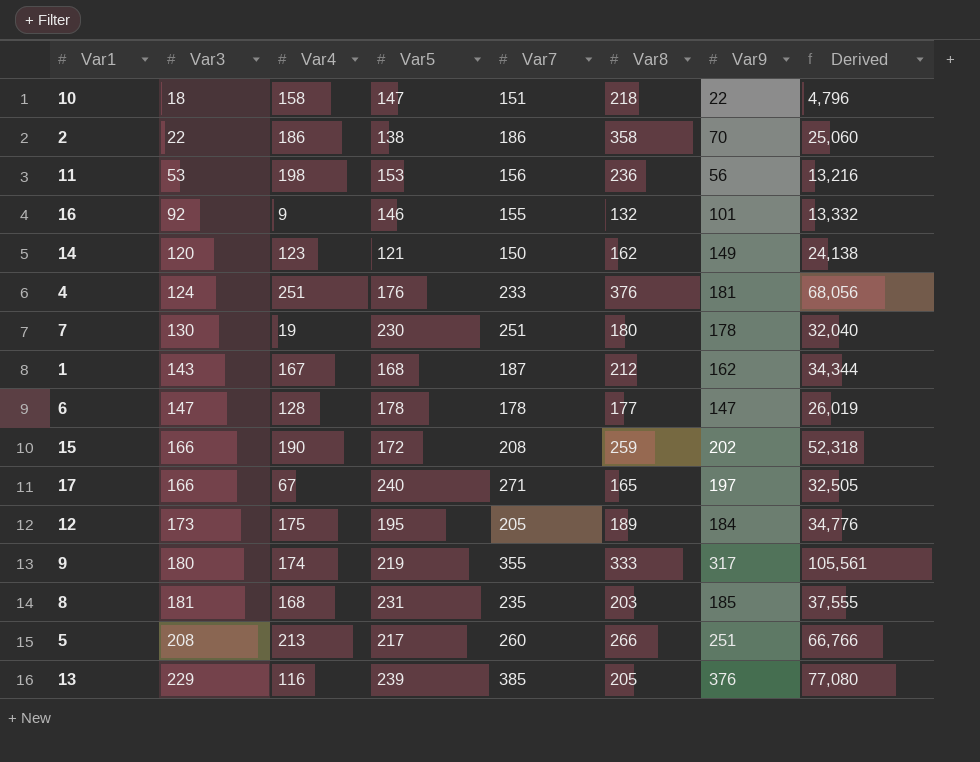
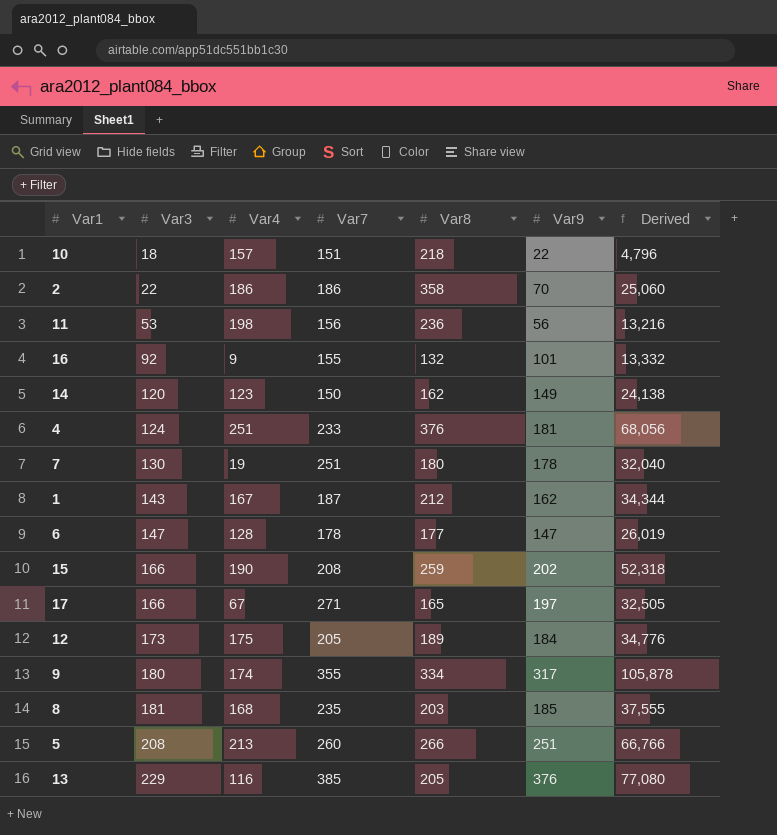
column Var5 | position: 4 -> none
10 | Var4: 158 -> 157
9 | Var8: 333 -> 334
9 | Derived: 105,561 -> 105,878

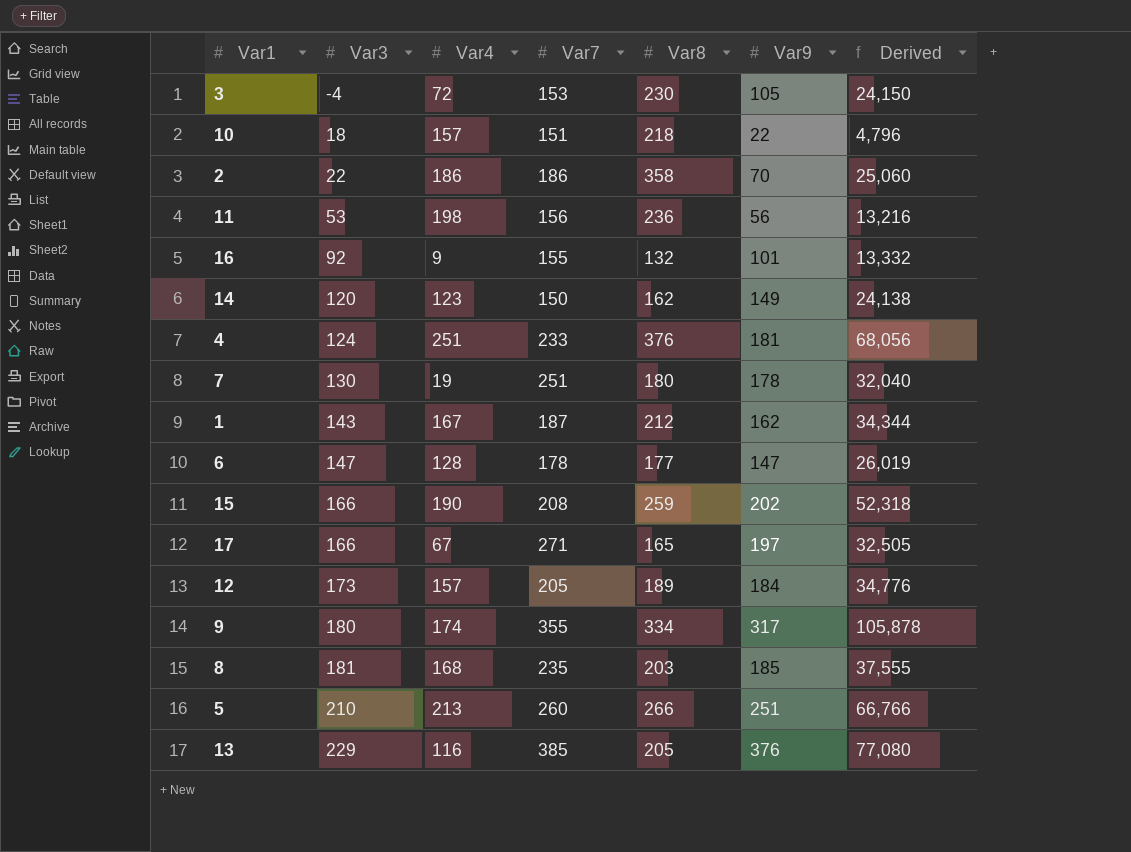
row 3: none -> -4 | 72 | 153 | 230 | 105 | 24,150
12 | Var4: 175 -> 157
5 | Var3: 208 -> 210

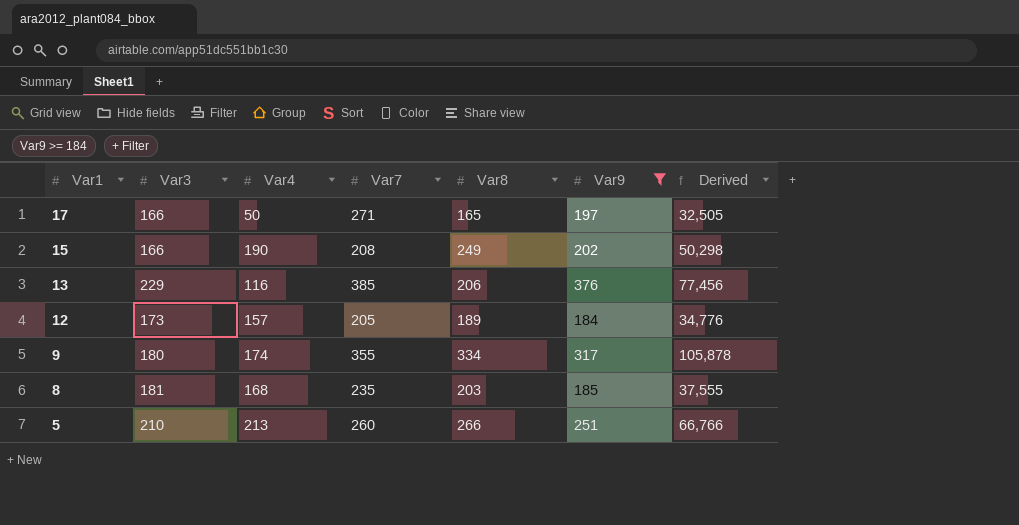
filter: none -> Var9 >= 184
row order: Var3 ascending -> Var1 descending
17 | Var4: 67 -> 50
15 | Var8: 259 -> 249
15 | Derived: 52,318 -> 50,298
13 | Var8: 205 -> 206
13 | Derived: 77,080 -> 77,456

